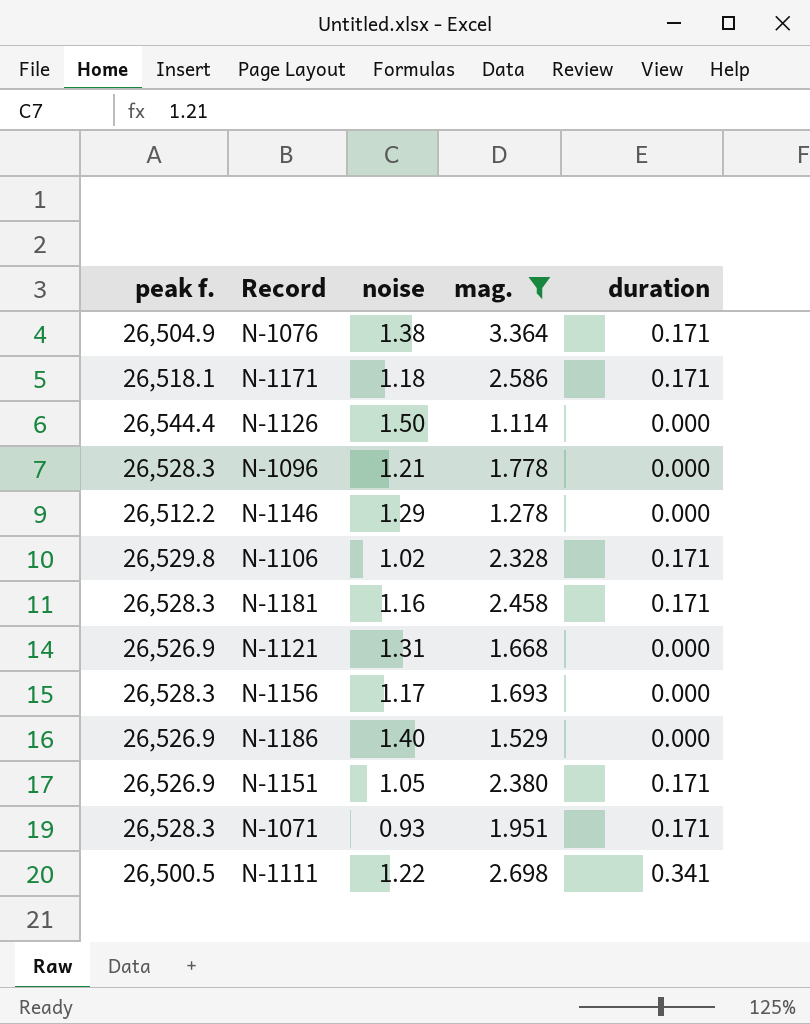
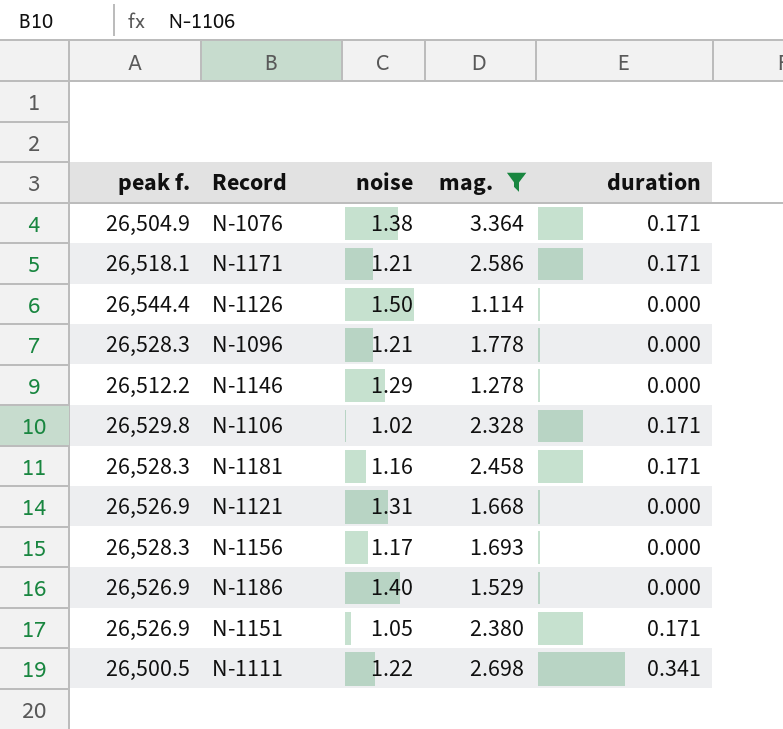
row N-1071: 26,528.3 | 0.93 | 1.951 | 0.171 -> none
N-1171 | noise: 1.18 -> 1.21

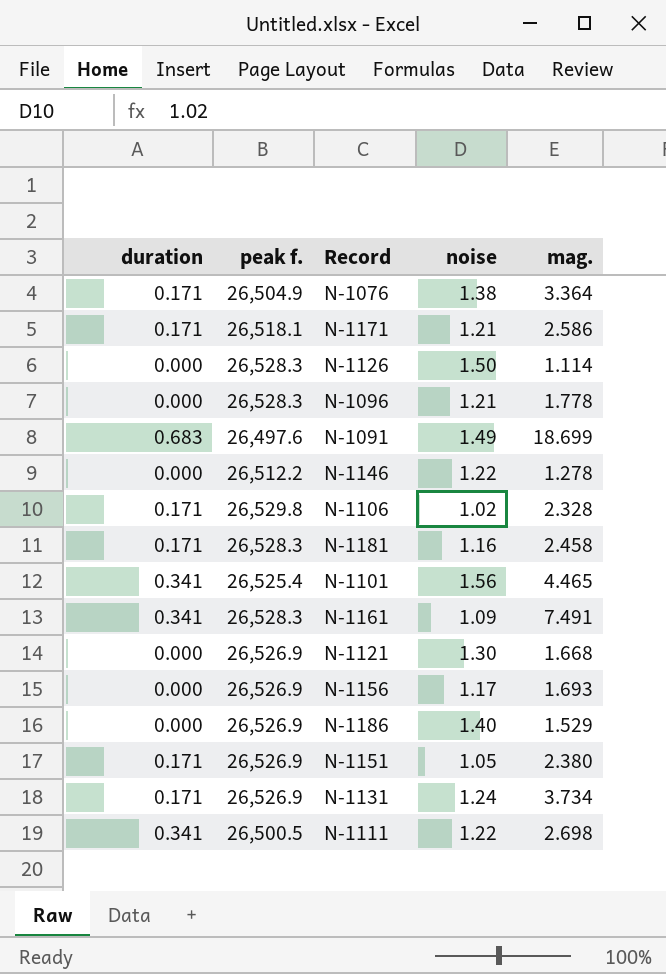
filter: mag. <= 3.364 -> none
column duration | position: 5 -> 1
N-1126 | peak f.: 26,544.4 -> 26,528.3
N-1146 | noise: 1.29 -> 1.22
N-1121 | noise: 1.31 -> 1.30
N-1156 | peak f.: 26,528.3 -> 26,526.9

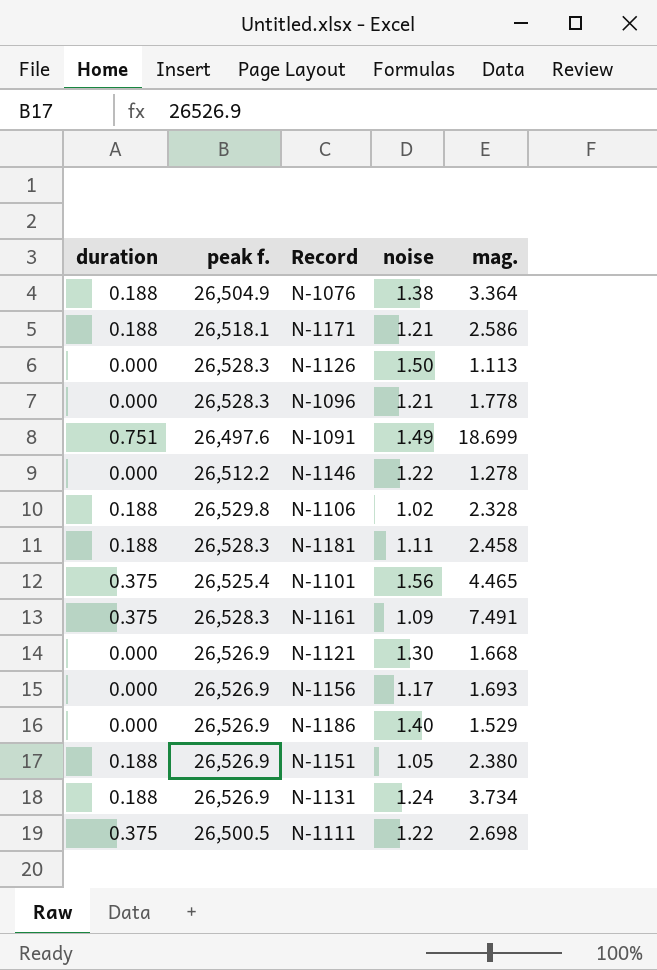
N-1076 | duration: 0.171 -> 0.188
N-1171 | duration: 0.171 -> 0.188
N-1126 | mag.: 1.114 -> 1.113
N-1091 | duration: 0.683 -> 0.751
N-1106 | duration: 0.171 -> 0.188
N-1181 | duration: 0.171 -> 0.188
N-1181 | noise: 1.16 -> 1.11
N-1101 | duration: 0.341 -> 0.375
N-1161 | duration: 0.341 -> 0.375
N-1151 | duration: 0.171 -> 0.188
N-1131 | duration: 0.171 -> 0.188
N-1111 | duration: 0.341 -> 0.375

